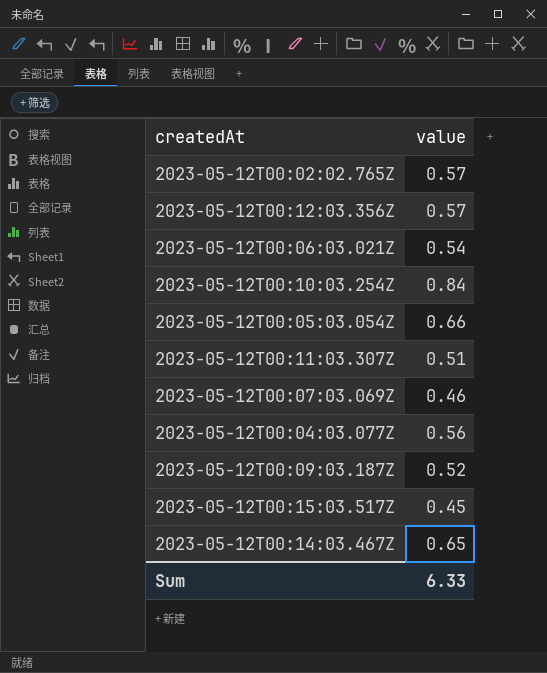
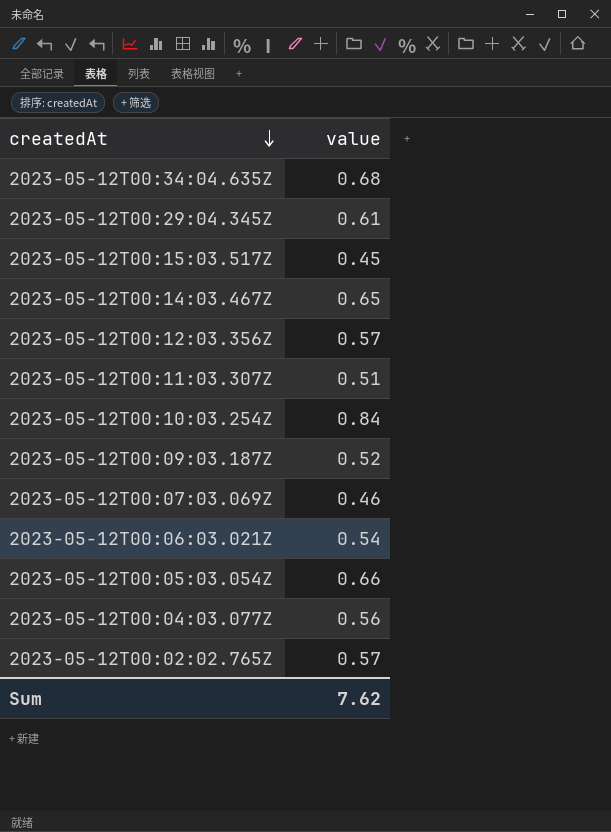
row order: none -> createdAt descending
row 2023-05-12T00:34:04.635Z: none -> 0.68
row 2023-05-12T00:29:04.345Z: none -> 0.61
Sum | value: 6.33 -> 7.62

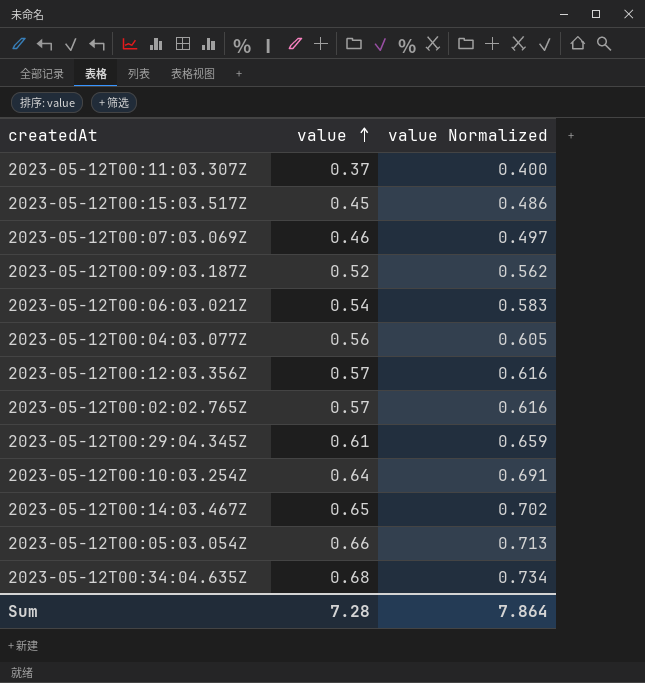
row order: createdAt descending -> value ascending
column value Normalized | formula: none -> [value] * 1.08
2023-05-12T00:11:03.307Z | value: 0.51 -> 0.37
2023-05-12T00:10:03.254Z | value: 0.84 -> 0.64
Sum | value: 7.62 -> 7.28

